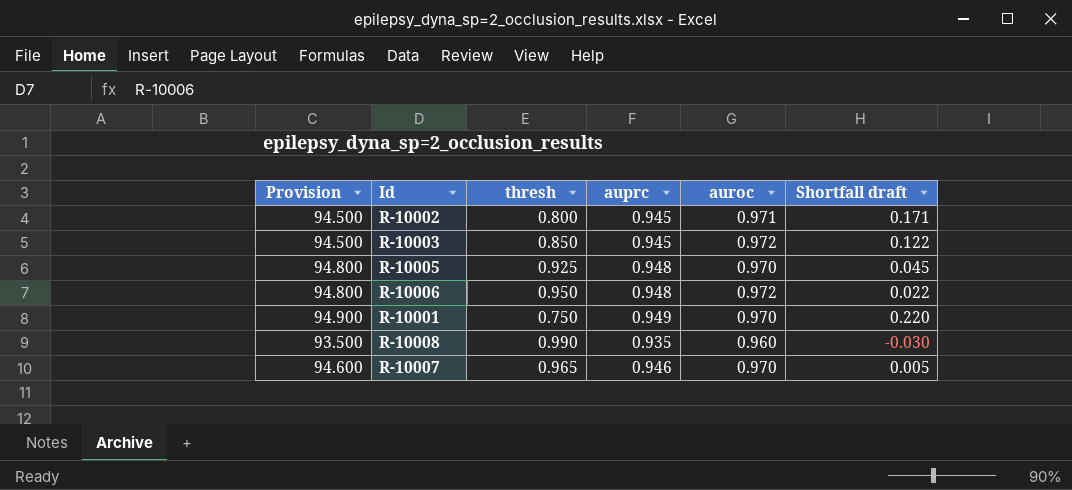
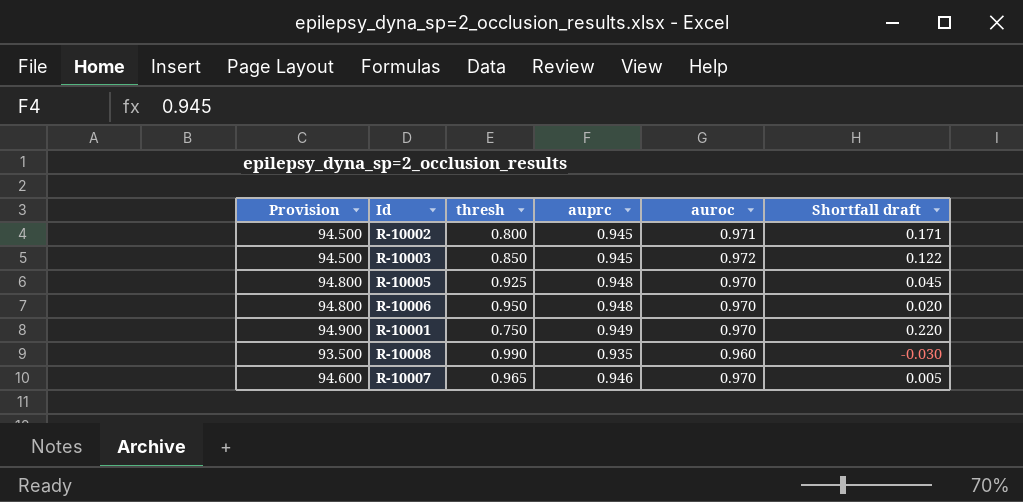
R-10006 | auroc: 0.972 -> 0.970
R-10006 | Shortfall draft: 0.022 -> 0.020

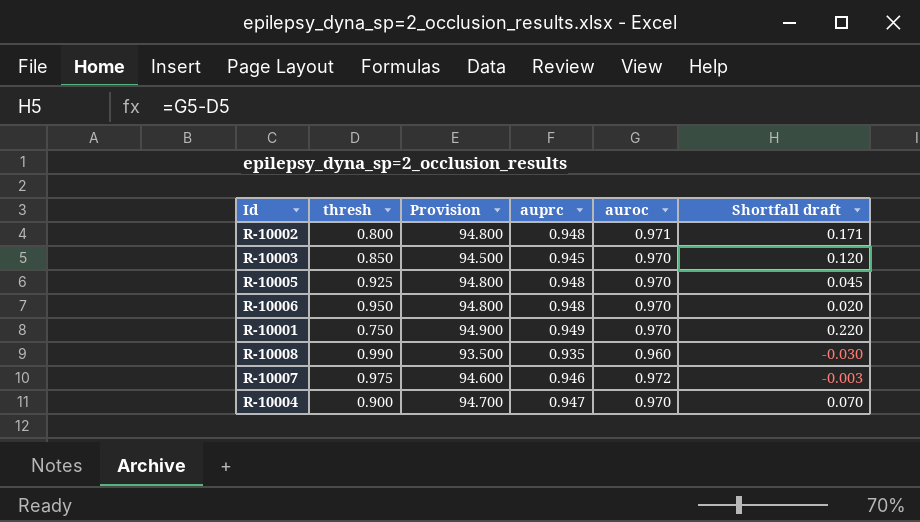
column Provision | position: 1 -> 3
R-10002 | Provision: 94.500 -> 94.800
R-10002 | auprc: 0.945 -> 0.948
R-10003 | auroc: 0.972 -> 0.970
R-10003 | Shortfall draft: 0.122 -> 0.120
R-10007 | thresh: 0.965 -> 0.975
R-10007 | auroc: 0.970 -> 0.972
R-10007 | Shortfall draft: 0.005 -> -0.003
row R-10004: none -> 0.900 | 94.700 | 0.947 | 0.970 | 0.070

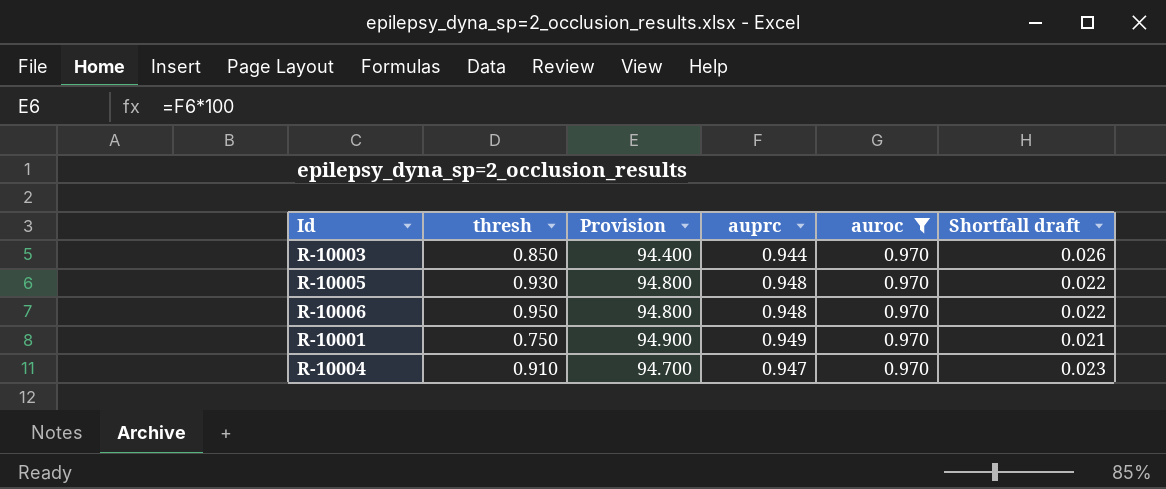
filter: none -> auroc = 0.970
column Shortfall draft | formula: [auroc] - [thresh] -> [auroc] - [auprc]
R-10003 | Provision: 94.500 -> 94.400
R-10003 | auprc: 0.945 -> 0.944
R-10005 | thresh: 0.925 -> 0.930
R-10004 | thresh: 0.900 -> 0.910

